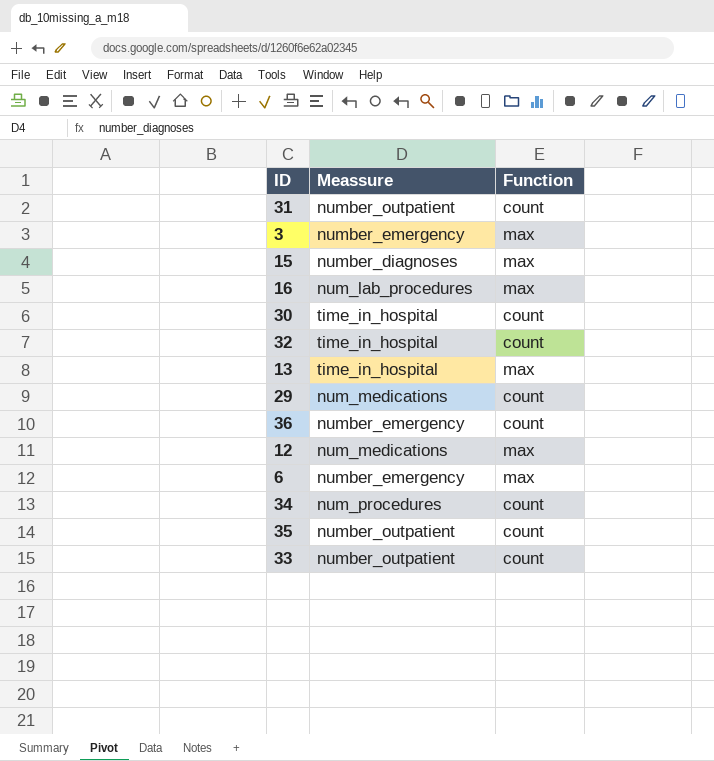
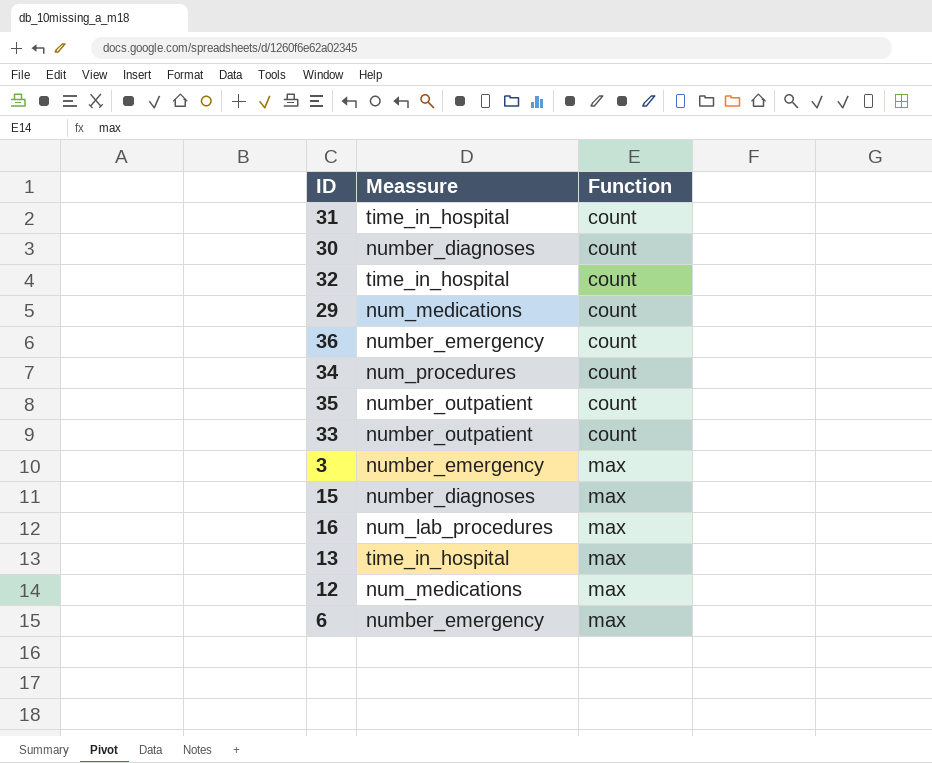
row order: none -> Function ascending
31 | Meassure: number_outpatient -> time_in_hospital
30 | Meassure: time_in_hospital -> number_diagnoses

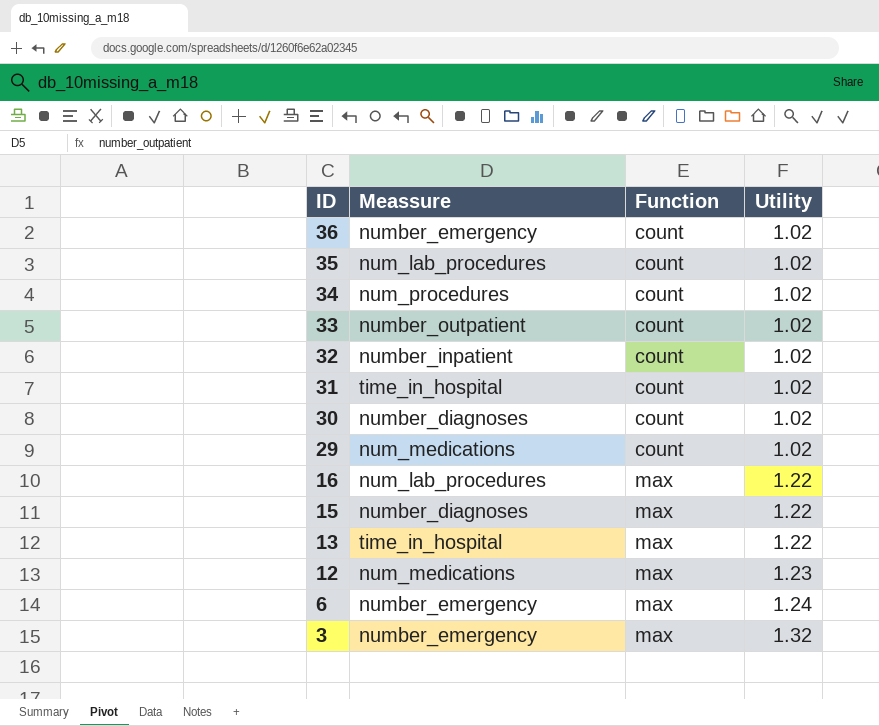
row order: Function ascending -> ID descending
column Utility | position: none -> 4
35 | Meassure: number_outpatient -> num_lab_procedures
32 | Meassure: time_in_hospital -> number_inpatient

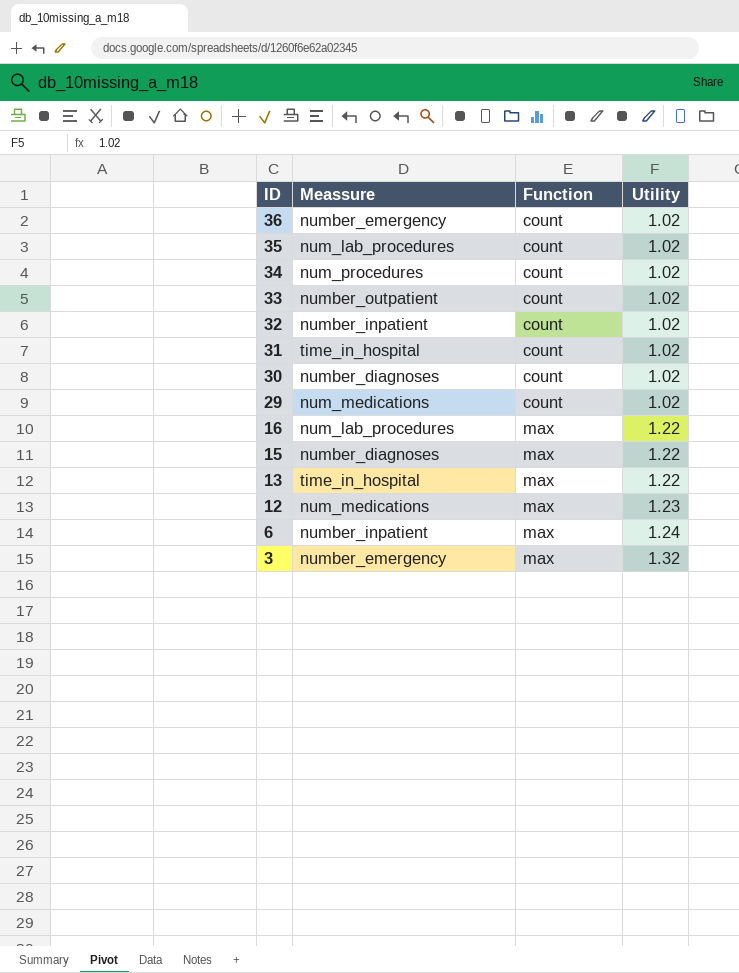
6 | Meassure: number_emergency -> number_inpatient

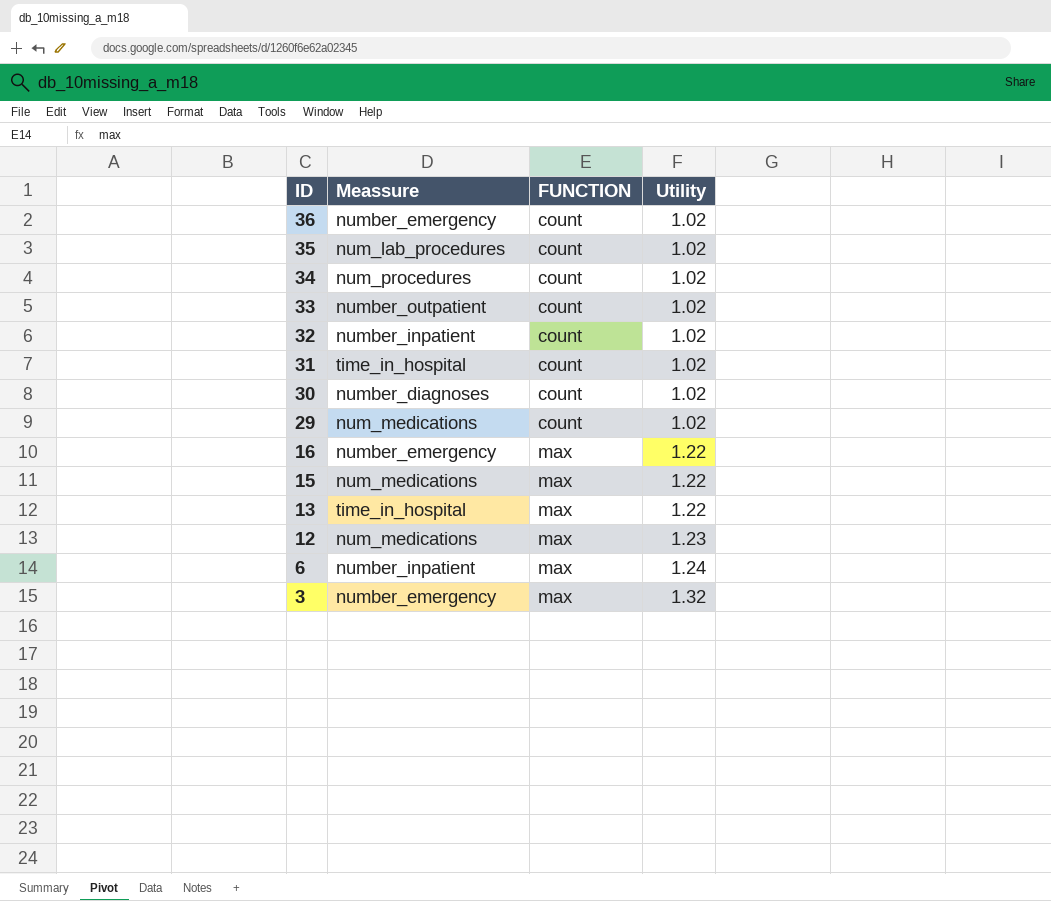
column name: Function -> FUNCTION
16 | Meassure: num_lab_procedures -> number_emergency
15 | Meassure: number_diagnoses -> num_medications

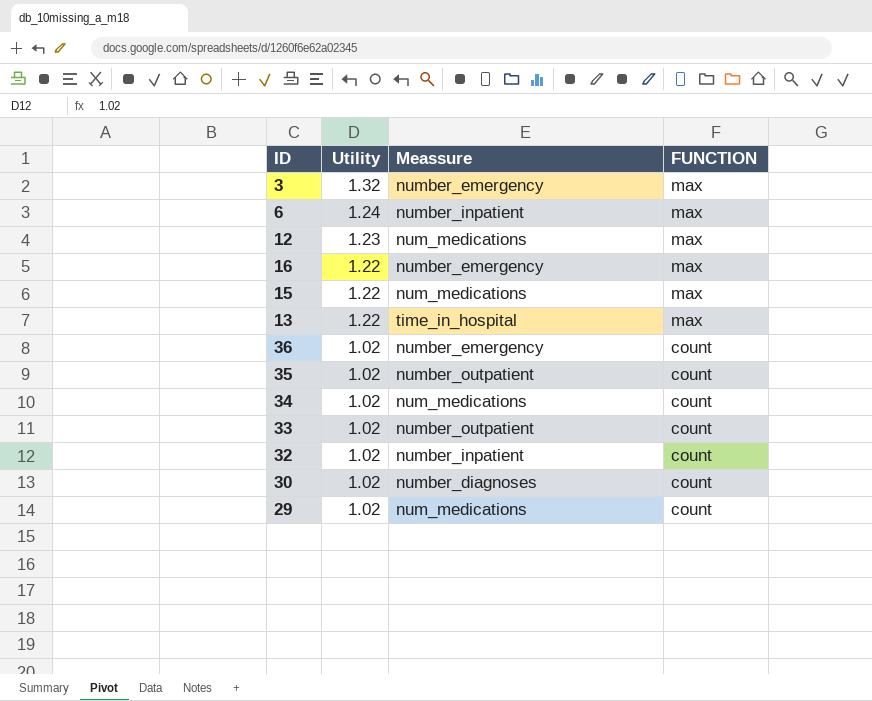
row order: ID descending -> Utility descending
column Utility | position: 4 -> 2
row 31: time_in_hospital | count | 1.02 -> none
35 | Meassure: num_lab_procedures -> number_outpatient
34 | Meassure: num_procedures -> num_medications

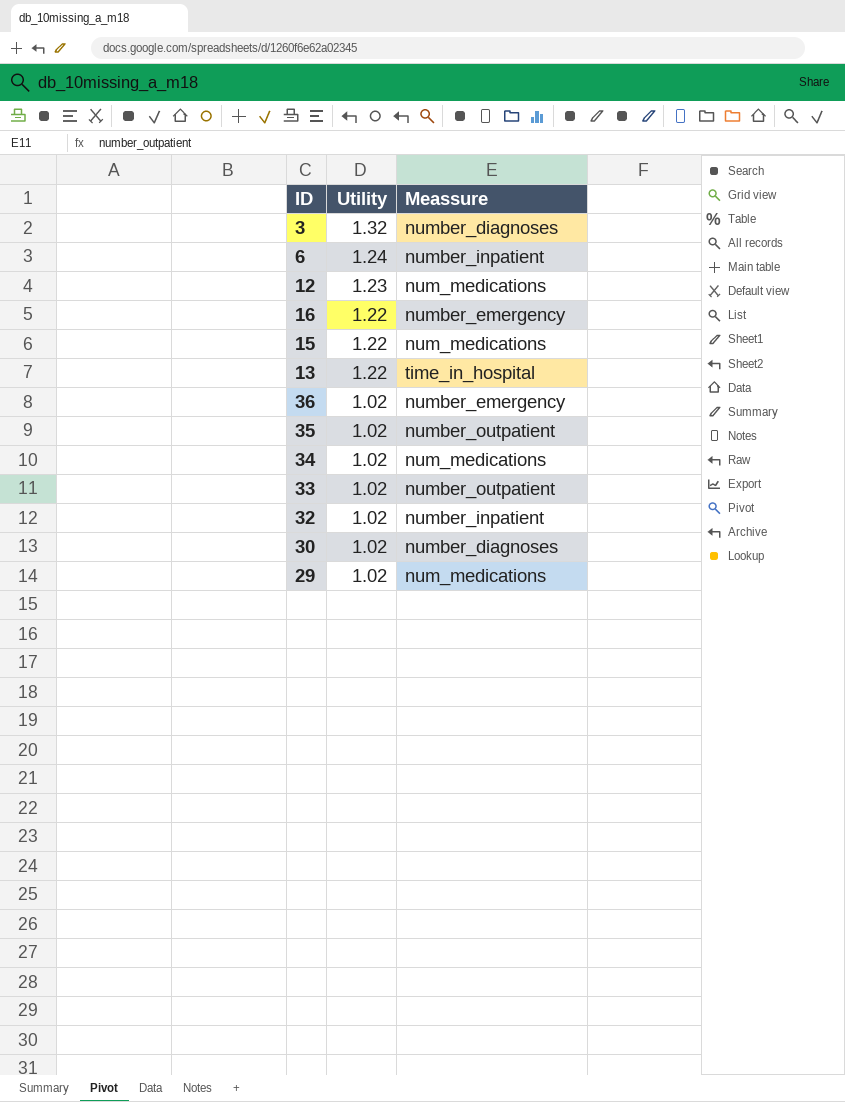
column FUNCTION | position: 4 -> none
3 | Meassure: number_emergency -> number_diagnoses

